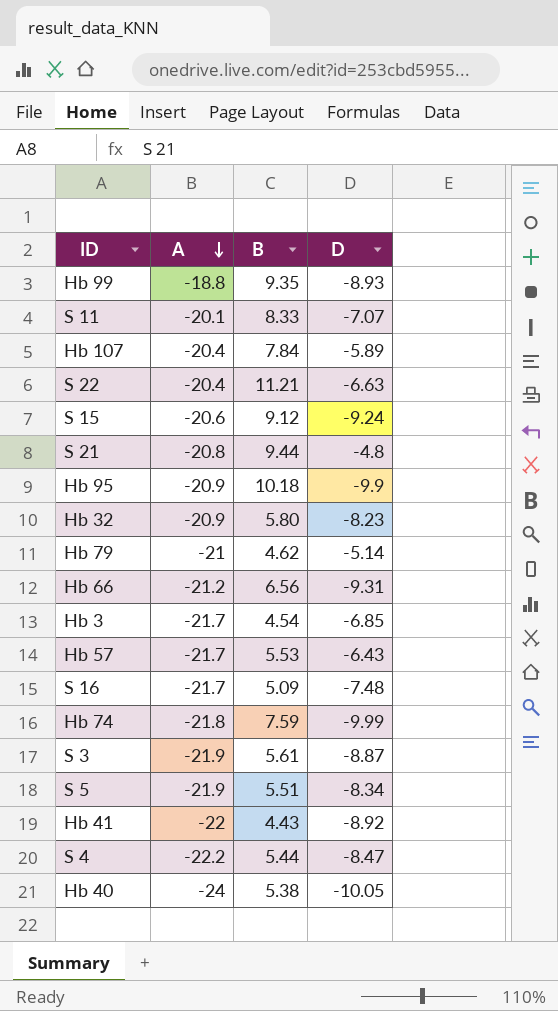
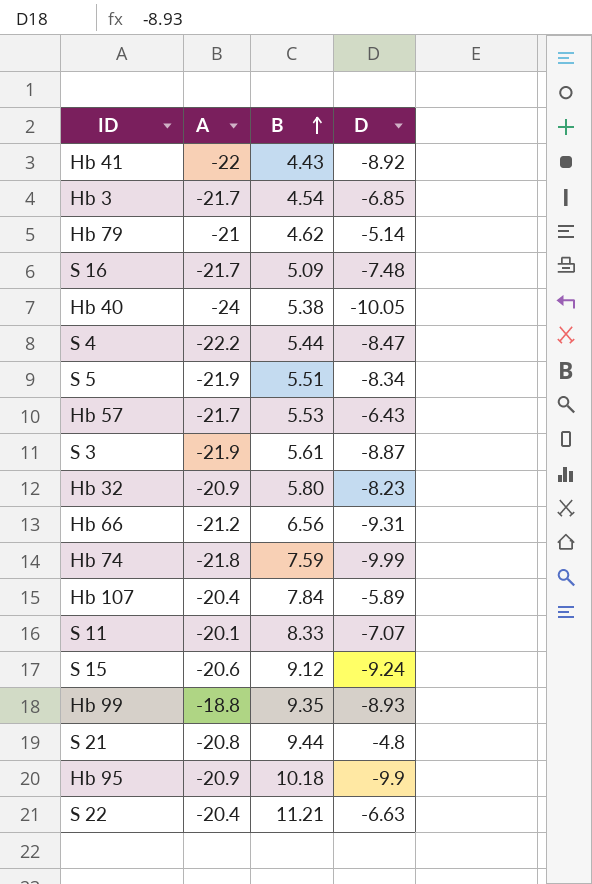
row order: A descending -> B ascending

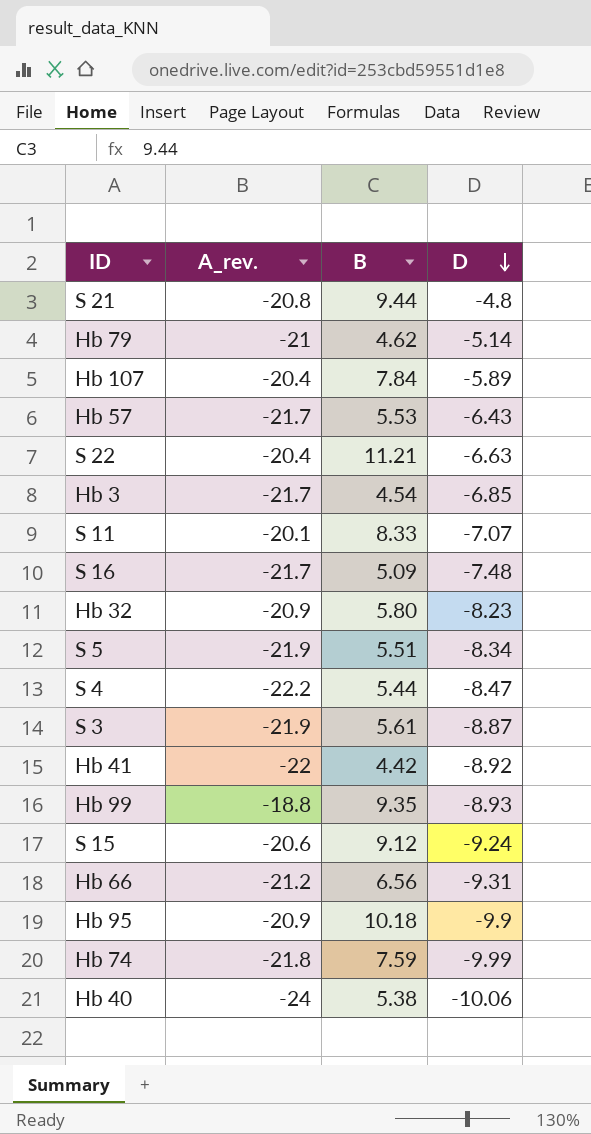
row order: B ascending -> D descending
column name: A -> A_rev.
Hb 41 | B: 4.43 -> 4.42
Hb 40 | D: -10.05 -> -10.06

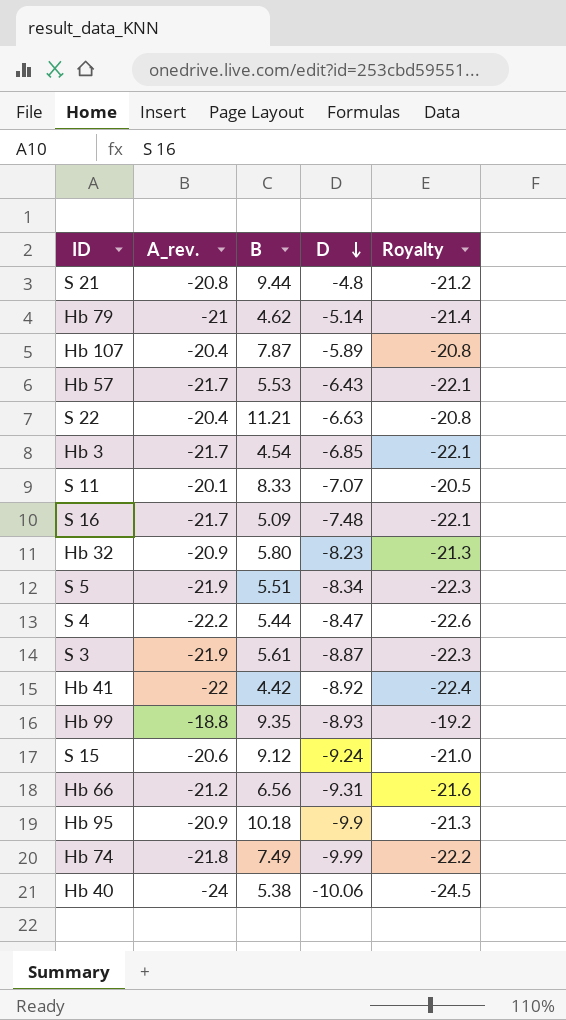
column Royalty | formula: none -> [A_rev.] * 1.02
Hb 107 | B: 7.84 -> 7.87
Hb 74 | B: 7.59 -> 7.49

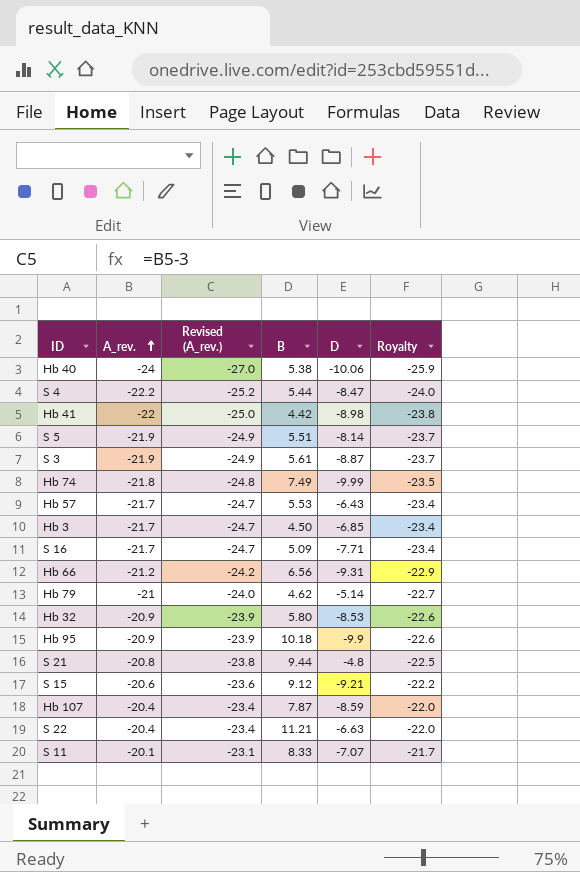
row order: D descending -> A_rev. ascending
column Revised (A_rev.) | formula: none -> [A_rev.] - 3
column Royalty | formula: [A_rev.] * 1.02 -> [A_rev.] * 1.08
row Hb 99: -18.8 | 9.35 | -8.93 | -19.2 -> none
Hb 41 | D: -8.92 -> -8.98
S 5 | D: -8.34 -> -8.14
Hb 3 | B: 4.54 -> 4.50
S 16 | D: -7.48 -> -7.71
Hb 32 | D: -8.23 -> -8.53
S 15 | D: -9.24 -> -9.21
Hb 107 | D: -5.89 -> -8.59

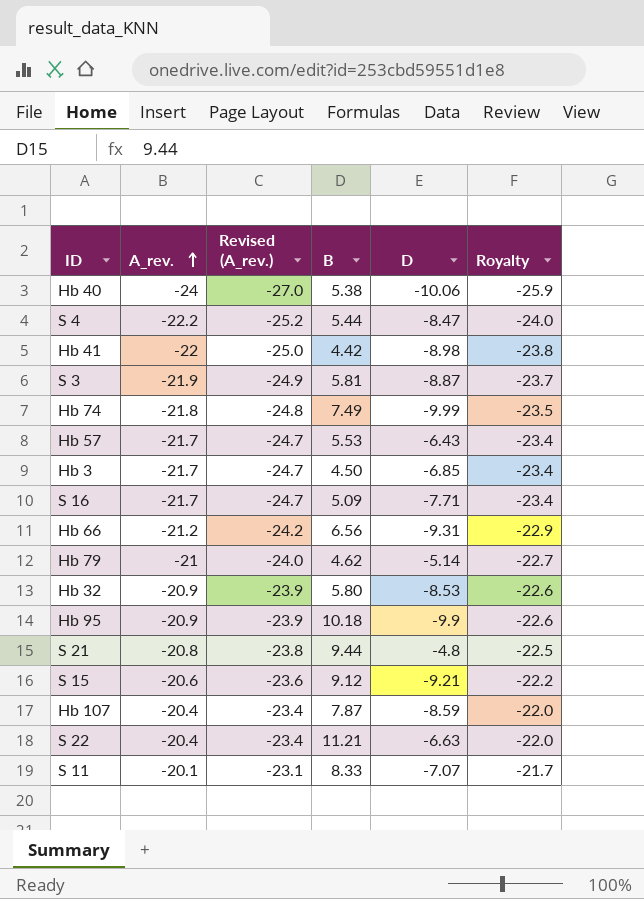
row S 5: -21.9 | -24.9 | 5.51 | -8.14 | -23.7 -> none
S 3 | B: 5.61 -> 5.81

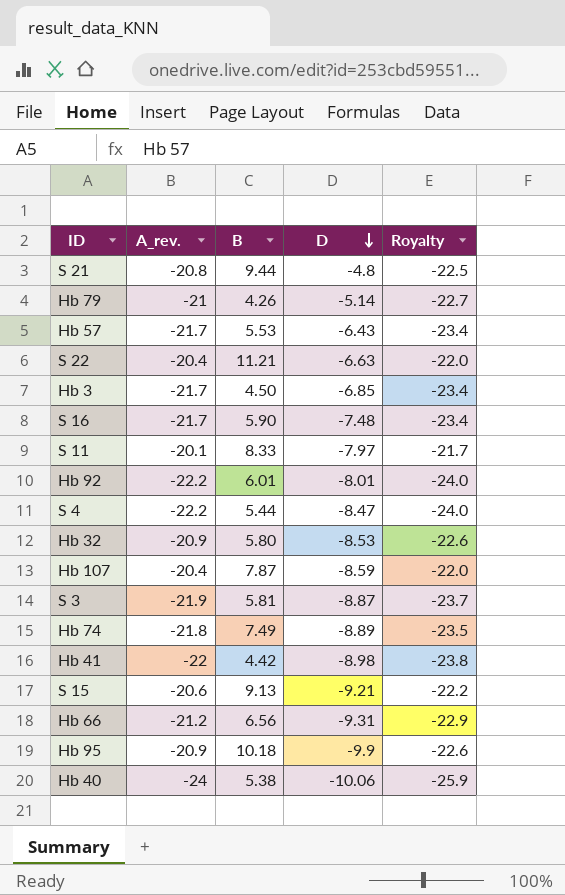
row order: A_rev. ascending -> D descending
column Revised (A_rev.) | formula: [A_rev.] - 3 -> none
Hb 79 | B: 4.62 -> 4.26
S 16 | B: 5.09 -> 5.90
S 16 | D: -7.71 -> -7.48
S 11 | D: -7.07 -> -7.97
row Hb 92: none -> -22.2 | 6.01 | -8.01 | -24.0
Hb 74 | D: -9.99 -> -8.89
S 15 | B: 9.12 -> 9.13

